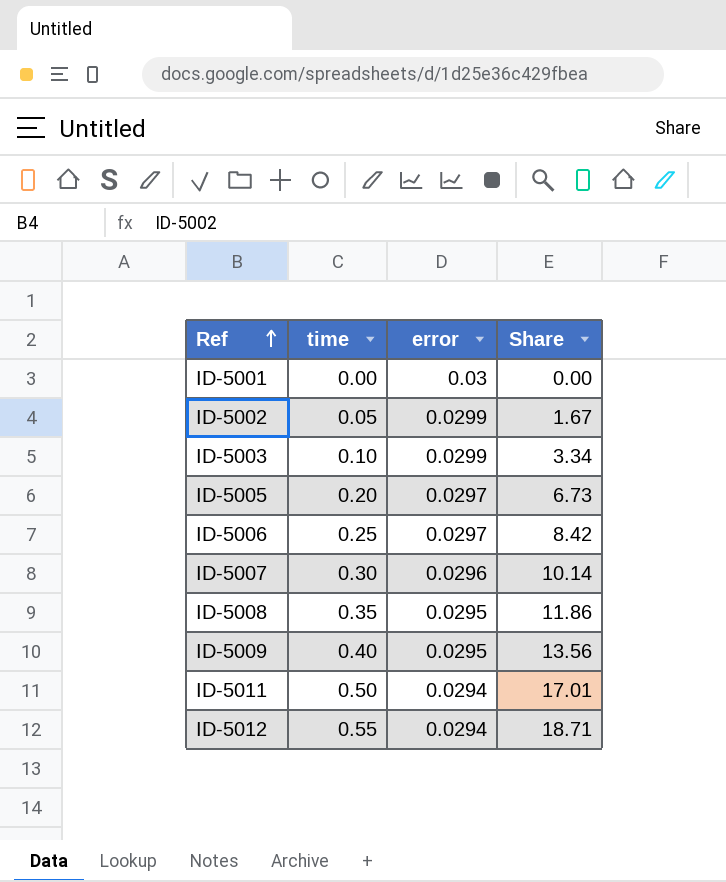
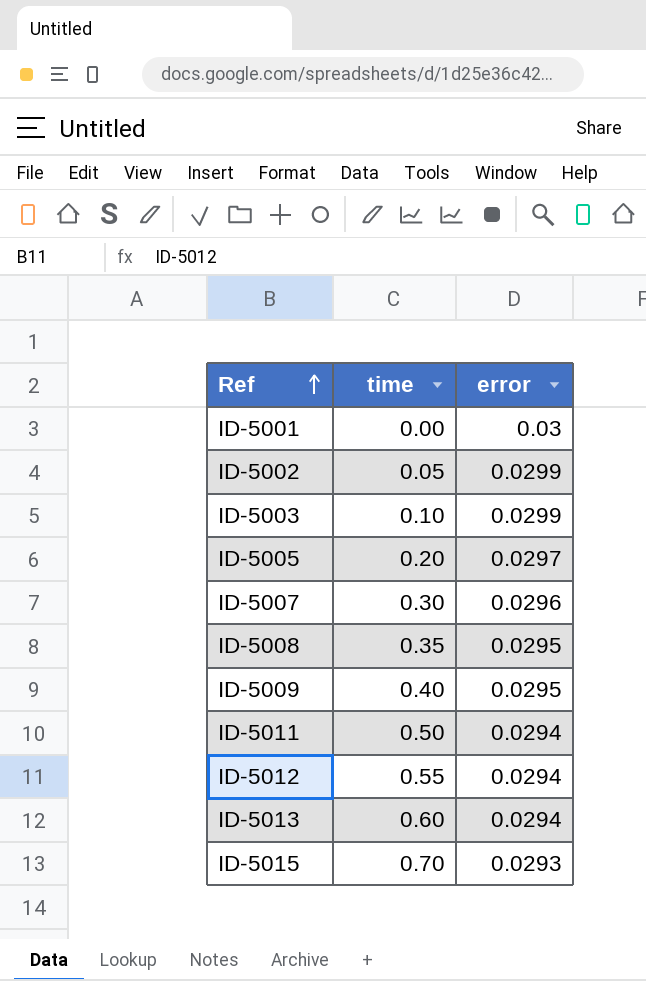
column Share | formula: [time] / [error] -> none
row ID-5006: 0.25 | 0.0297 | 8.42 -> none
row ID-5013: none -> 0.60 | 0.0294
row ID-5015: none -> 0.70 | 0.0293

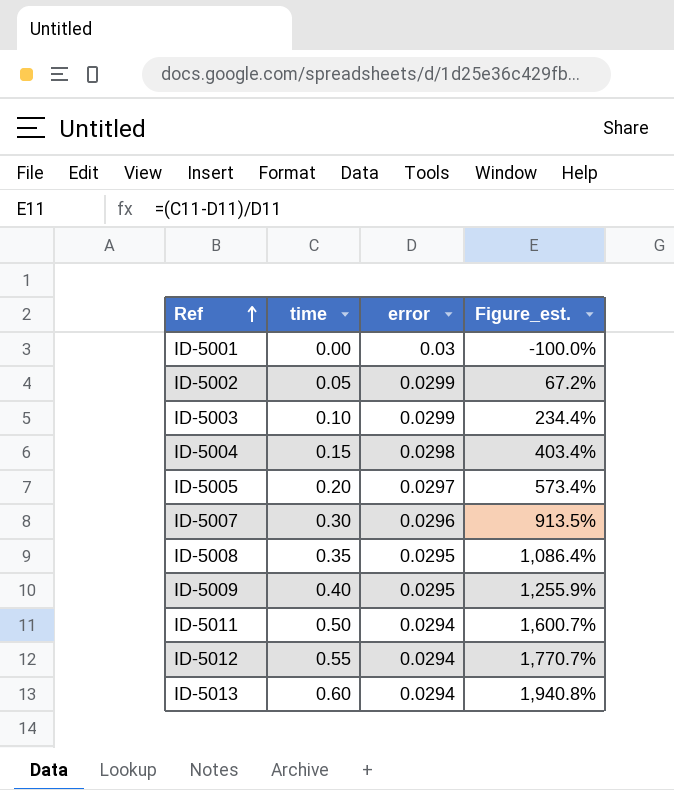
column Figure_est. | formula: none -> ([time] - [error]) / [error]
row ID-5015: 0.70 | 0.0293 -> none
row ID-5004: none -> 0.15 | 0.0298 | 403.4%

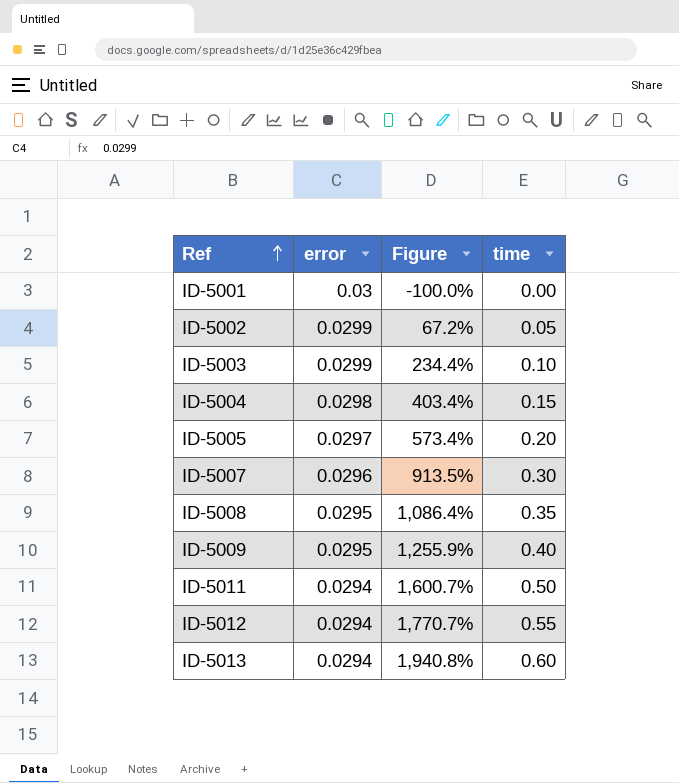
column name: Figure_est. -> Figure
column time | position: 2 -> 4

